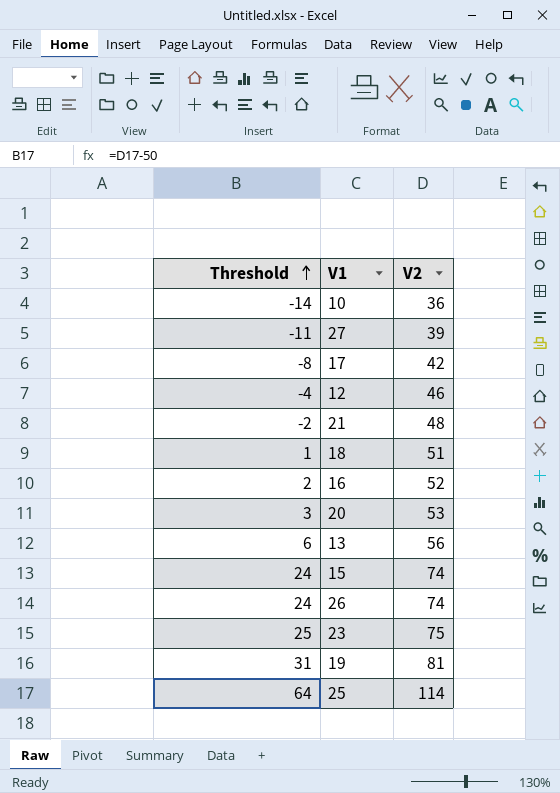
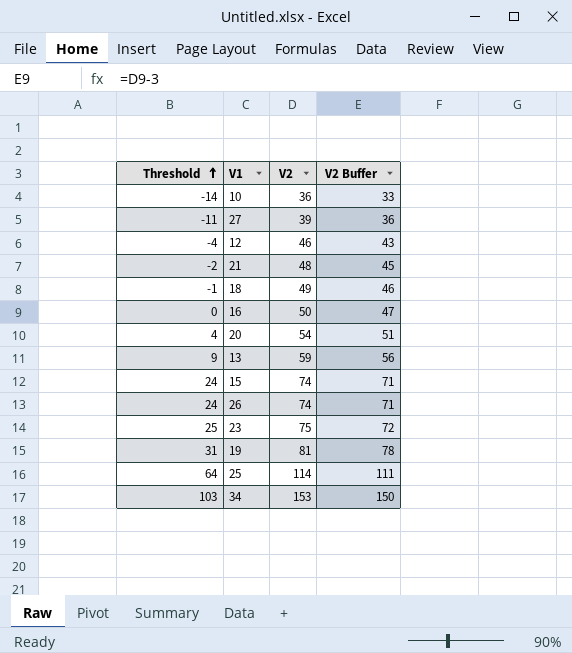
column V2 Buffer | formula: none -> [V2] - 3
row 17: -8 | 42 -> none
18 | Threshold: 1 -> -1
18 | V2: 51 -> 49
16 | Threshold: 2 -> 0
16 | V2: 52 -> 50
20 | Threshold: 3 -> 4
20 | V2: 53 -> 54
13 | Threshold: 6 -> 9
13 | V2: 56 -> 59
row 34: none -> 103 | 153 | 150

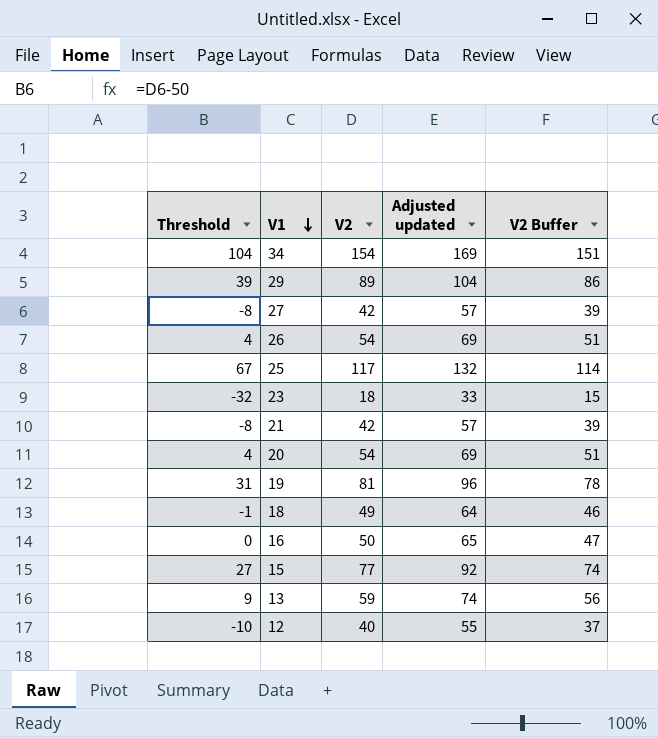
row order: Threshold ascending -> V1 descending
column Adjusted updated | formula: none -> [V2] + 15
row 10: -14 | 36 | 33 -> none
34 | Threshold: 103 -> 104
34 | V2: 153 -> 154
34 | V2 Buffer: 150 -> 151
row 29: none -> 39 | 89 | 104 | 86
27 | Threshold: -11 -> -8
27 | V2: 39 -> 42
27 | V2 Buffer: 36 -> 39
26 | Threshold: 24 -> 4
26 | V2: 74 -> 54
26 | V2 Buffer: 71 -> 51
25 | Threshold: 64 -> 67
25 | V2: 114 -> 117
25 | V2 Buffer: 111 -> 114
23 | Threshold: 25 -> -32
23 | V2: 75 -> 18
23 | V2 Buffer: 72 -> 15
21 | Threshold: -2 -> -8
21 | V2: 48 -> 42
21 | V2 Buffer: 45 -> 39
15 | Threshold: 24 -> 27
15 | V2: 74 -> 77
15 | V2 Buffer: 71 -> 74
12 | Threshold: -4 -> -10
12 | V2: 46 -> 40
12 | V2 Buffer: 43 -> 37

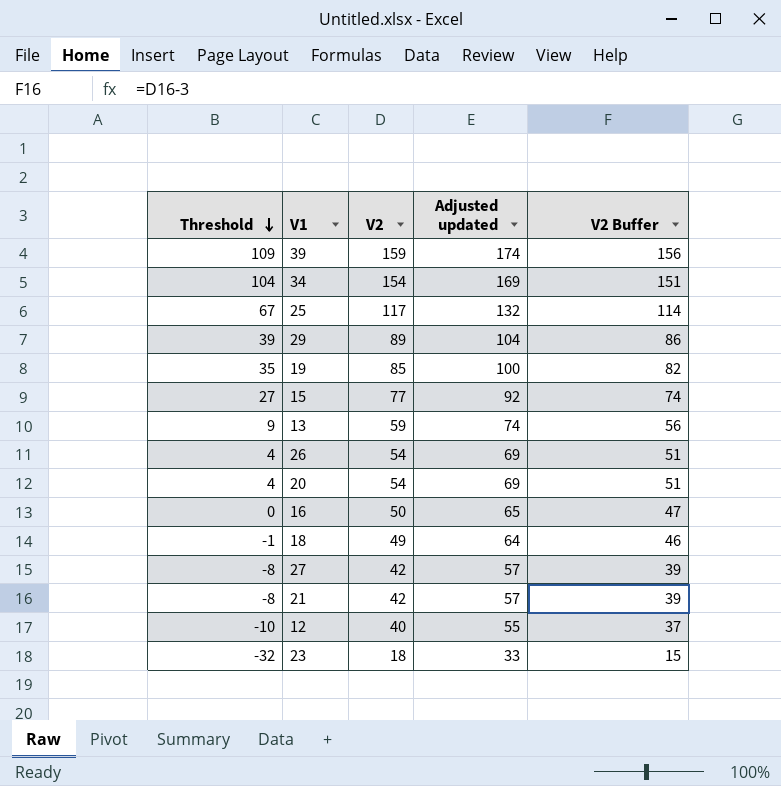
row order: V1 descending -> Threshold descending
row 39: none -> 109 | 159 | 174 | 156
19 | Threshold: 31 -> 35
19 | V2: 81 -> 85
19 | Adjusted updated: 96 -> 100
19 | V2 Buffer: 78 -> 82

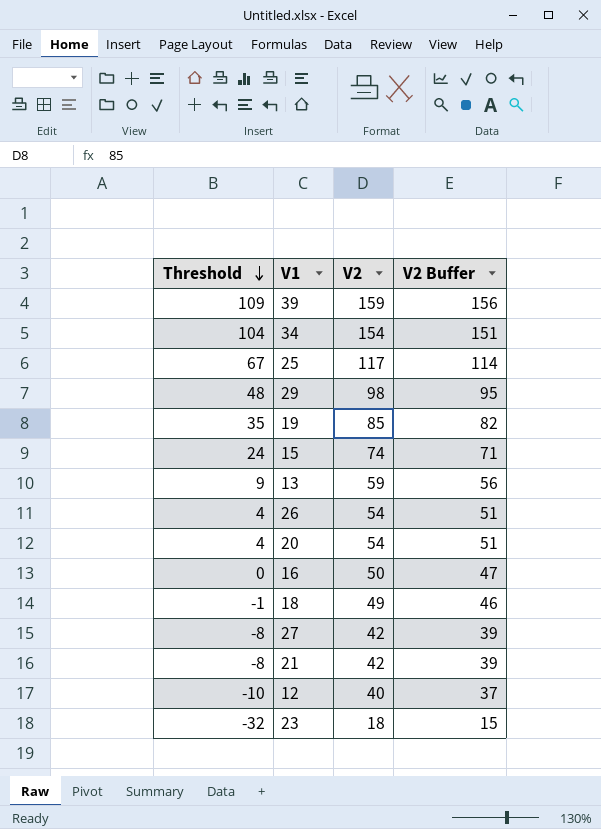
column Adjusted updated | formula: [V2] + 15 -> none
29 | Threshold: 39 -> 48
29 | V2: 89 -> 98
29 | V2 Buffer: 86 -> 95
15 | Threshold: 27 -> 24
15 | V2: 77 -> 74
15 | V2 Buffer: 74 -> 71

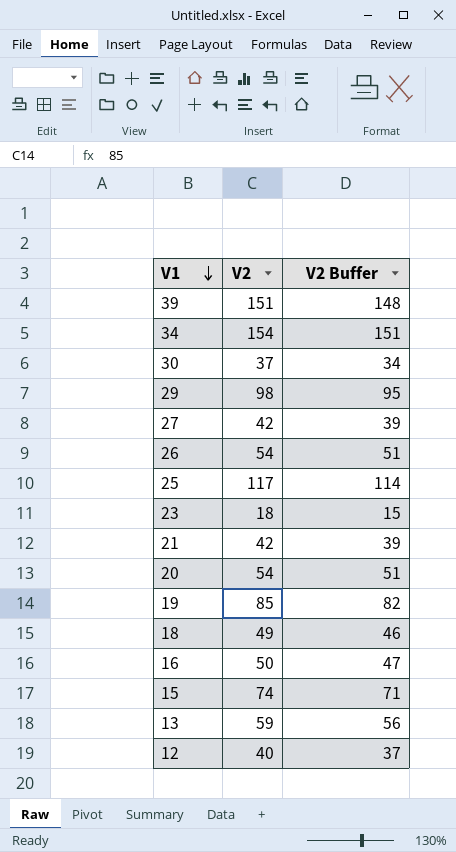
row order: Threshold descending -> V1 descending
column Threshold | formula: [V2] - 50 -> none
39 | V2: 159 -> 151
39 | V2 Buffer: 156 -> 148
row 30: none -> 37 | 34

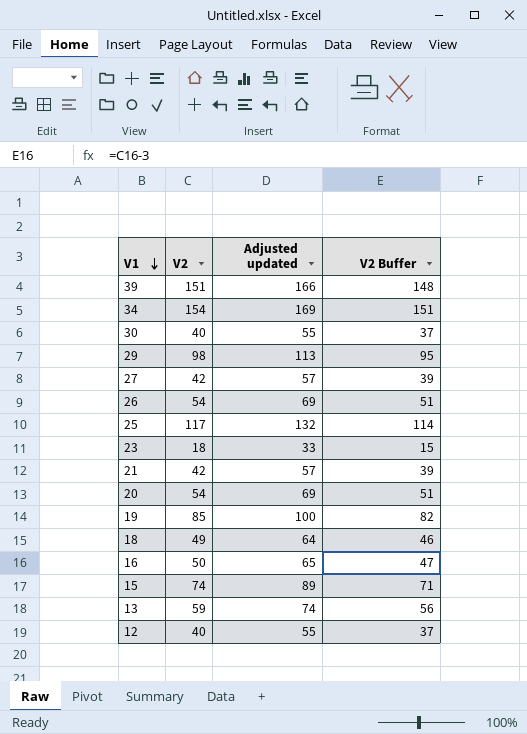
column Adjusted updated | formula: none -> [V2] + 15
30 | V2: 37 -> 40
30 | V2 Buffer: 34 -> 37

